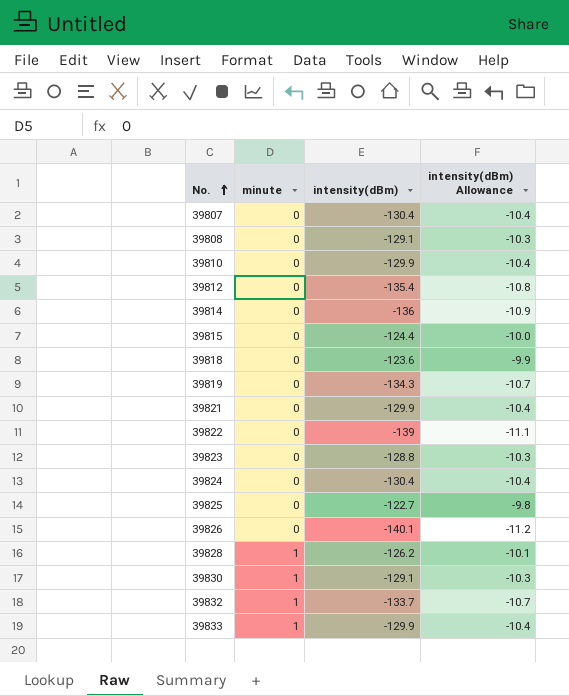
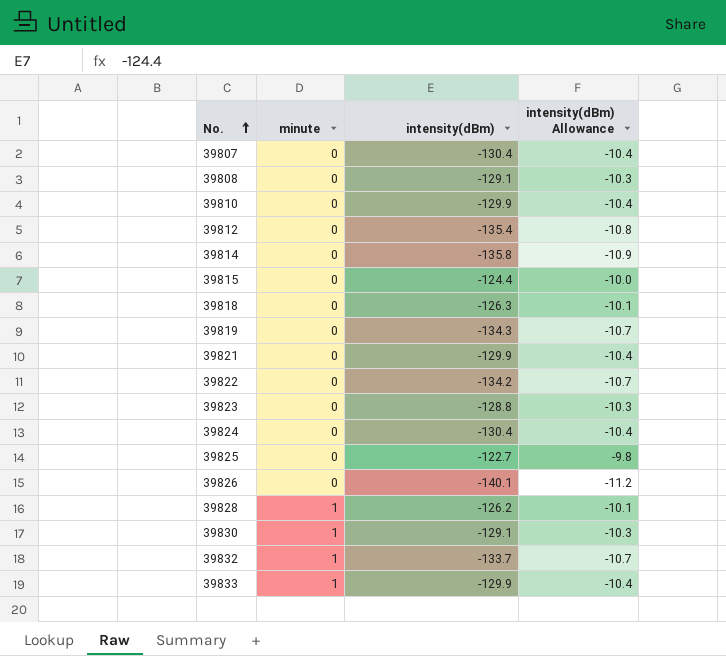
39814 | intensity(dBm): -136 -> -135.8
39818 | intensity(dBm): -123.6 -> -126.3
39818 | intensity(dBm) Allowance: -9.9 -> -10.1
39822 | intensity(dBm): -139 -> -134.2
39822 | intensity(dBm) Allowance: -11.1 -> -10.7

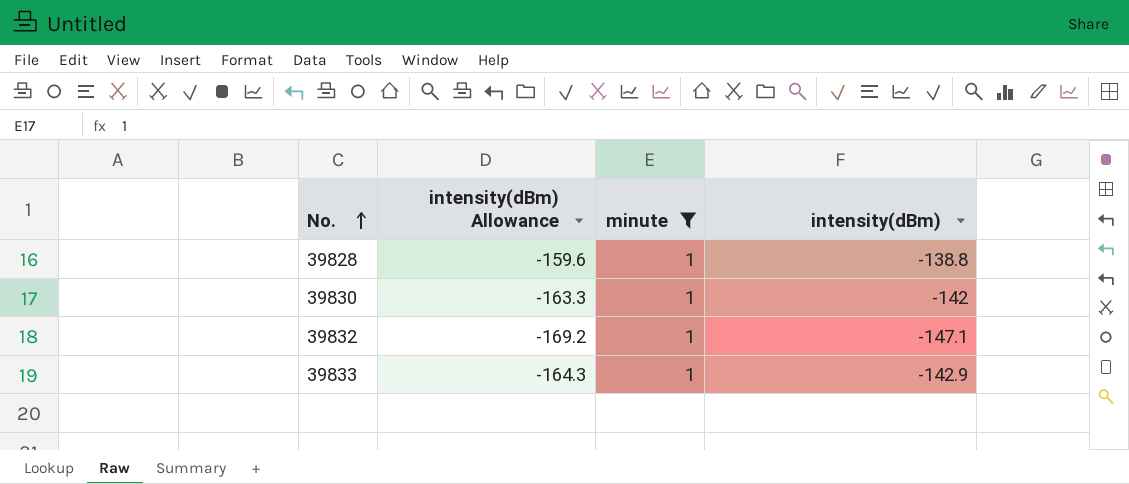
filter: none -> minute = 1
column intensity(dBm) Allowance | formula: [intensity(dBm)] * 0.08 -> [intensity(dBm)] * 1.15
column intensity(dBm) Allowance | position: 4 -> 2
39828 | intensity(dBm): -126.2 -> -138.8
39830 | intensity(dBm): -129.1 -> -142
39832 | intensity(dBm): -133.7 -> -147.1
39833 | intensity(dBm): -129.9 -> -142.9

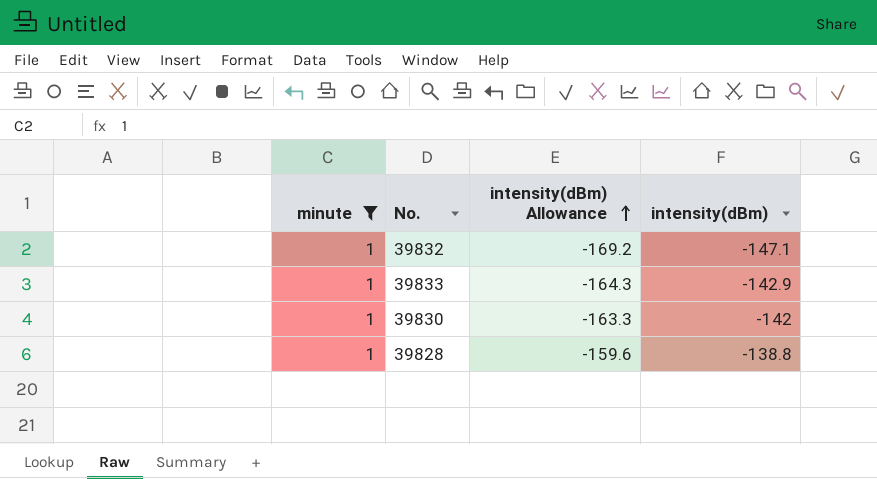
row order: No. ascending -> intensity(dBm) Allowance ascending
column minute | position: 3 -> 1

